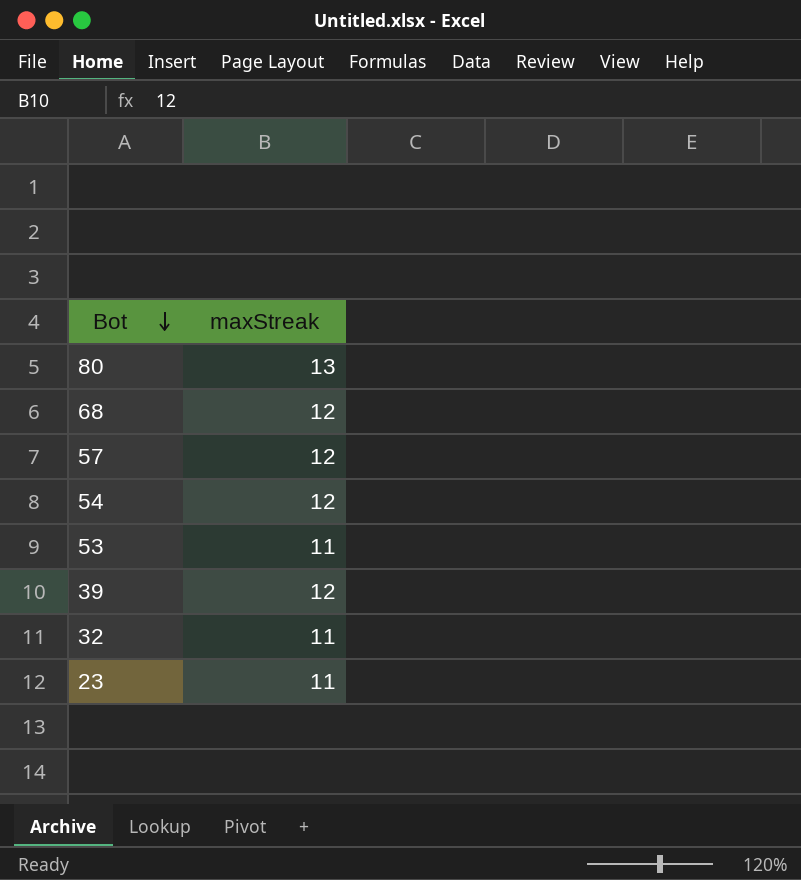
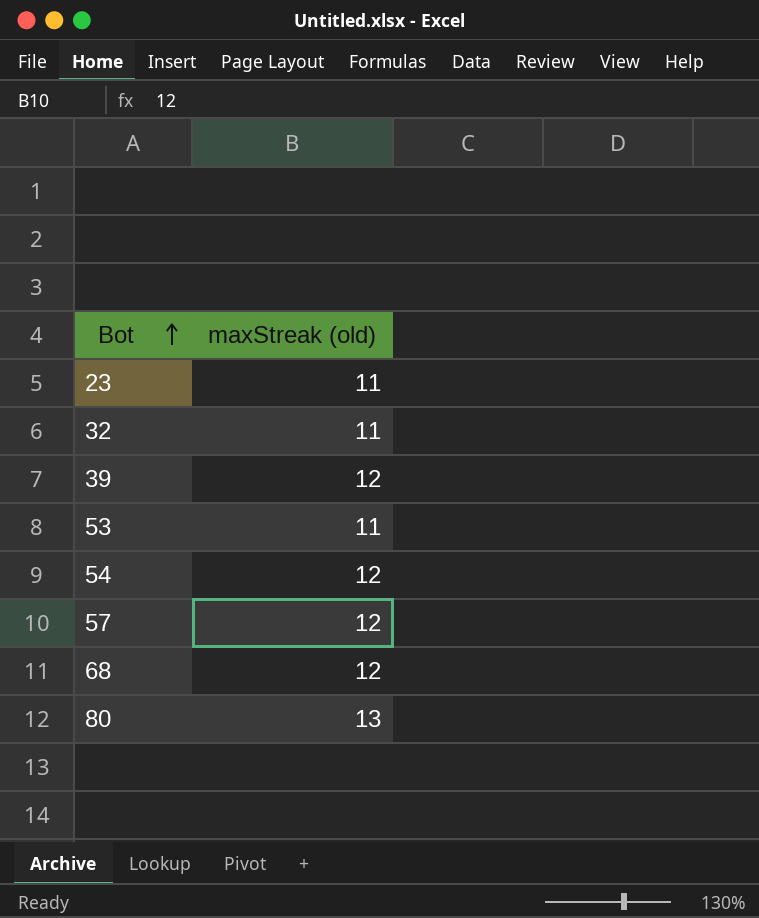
row order: Bot descending -> Bot ascending
column name: maxStreak -> maxStreak (old)

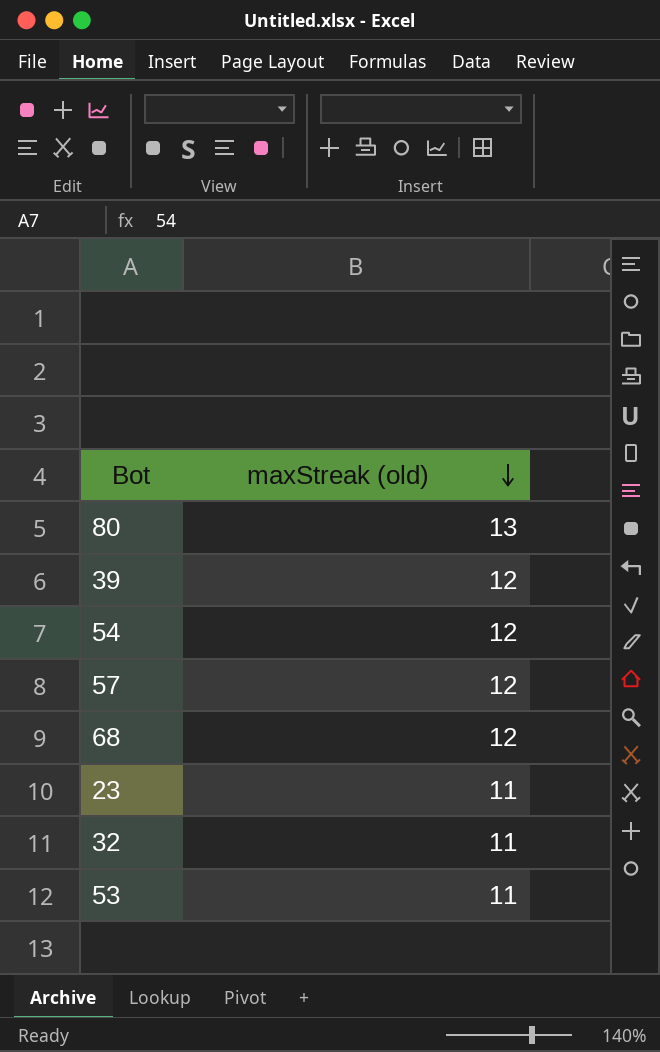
row order: Bot ascending -> maxStreak (old) descending

